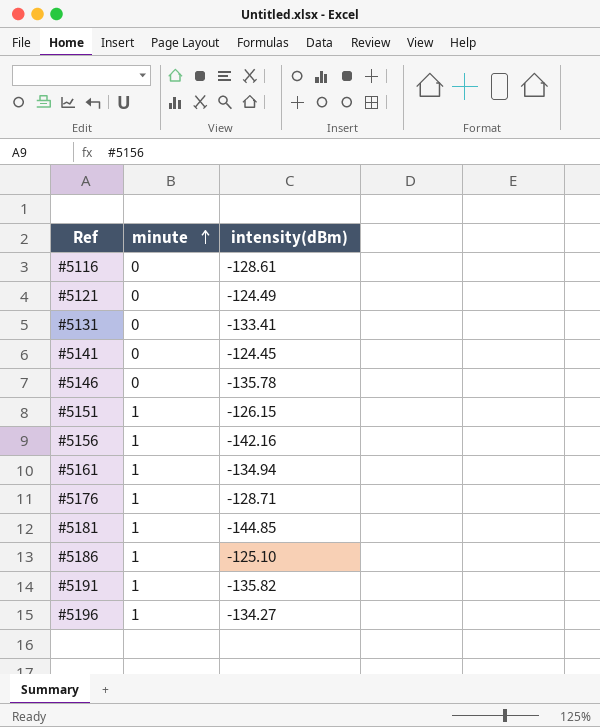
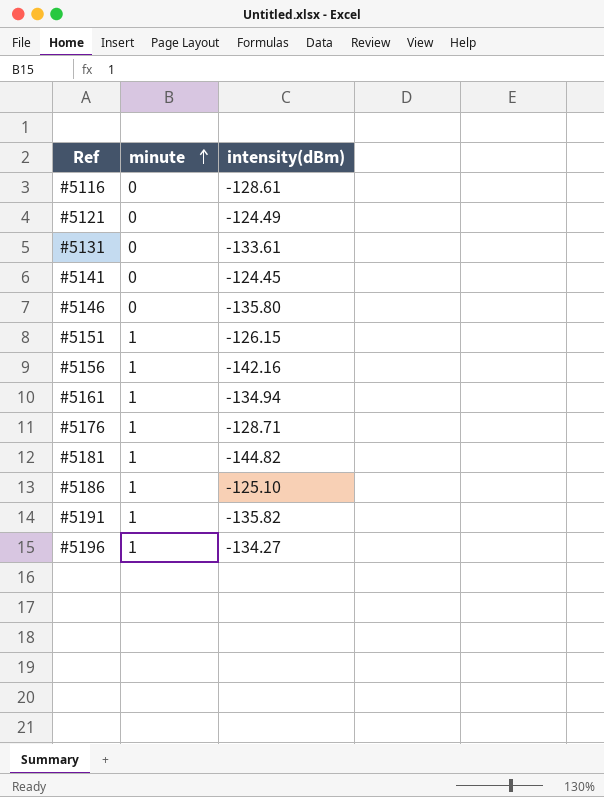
#5131 | intensity(dBm): -133.41 -> -133.61
#5146 | intensity(dBm): -135.78 -> -135.80
#5181 | intensity(dBm): -144.85 -> -144.82

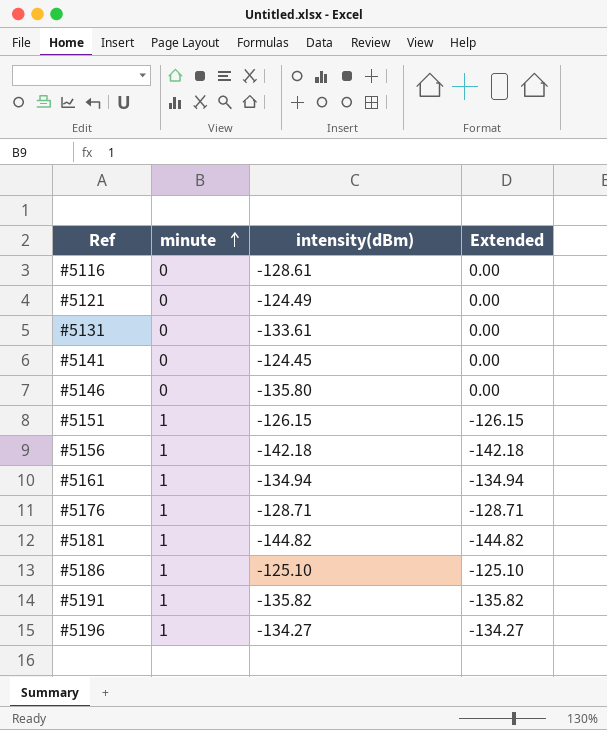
column Extended | formula: none -> [minute] * [intensity(dBm)]
#5156 | intensity(dBm): -142.16 -> -142.18

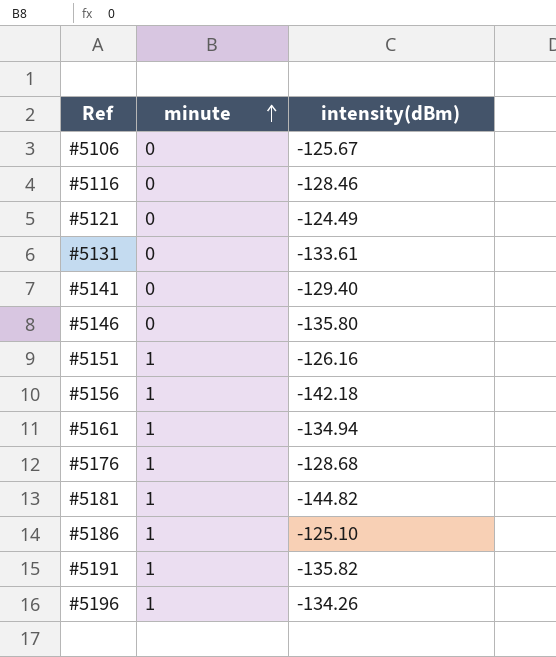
column Extended | formula: [minute] * [intensity(dBm)] -> none
row #5106: none -> 0 | -125.67
#5116 | intensity(dBm): -128.61 -> -128.46
#5141 | intensity(dBm): -124.45 -> -129.40
#5151 | intensity(dBm): -126.15 -> -126.16
#5176 | intensity(dBm): -128.71 -> -128.68
#5196 | intensity(dBm): -134.27 -> -134.26

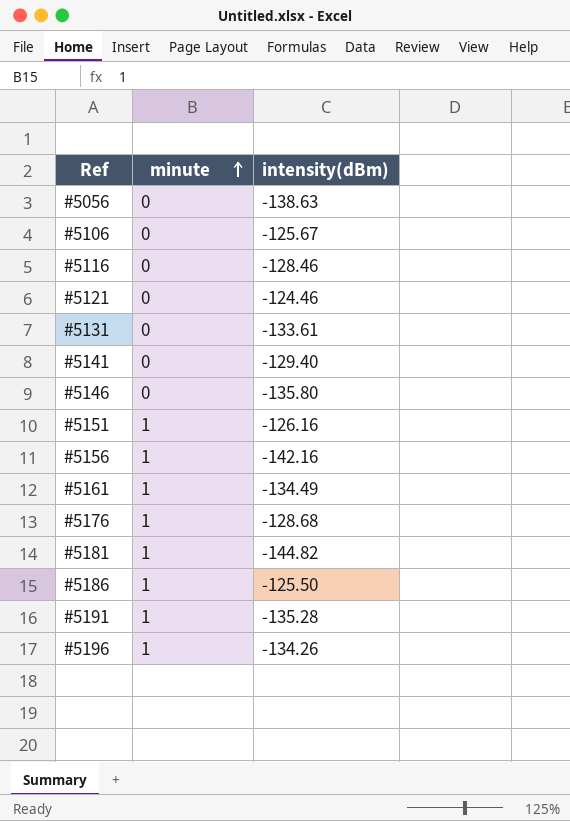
row #5056: none -> 0 | -138.63
#5121 | intensity(dBm): -124.49 -> -124.46
#5156 | intensity(dBm): -142.18 -> -142.16
#5161 | intensity(dBm): -134.94 -> -134.49
#5186 | intensity(dBm): -125.10 -> -125.50
#5191 | intensity(dBm): -135.82 -> -135.28

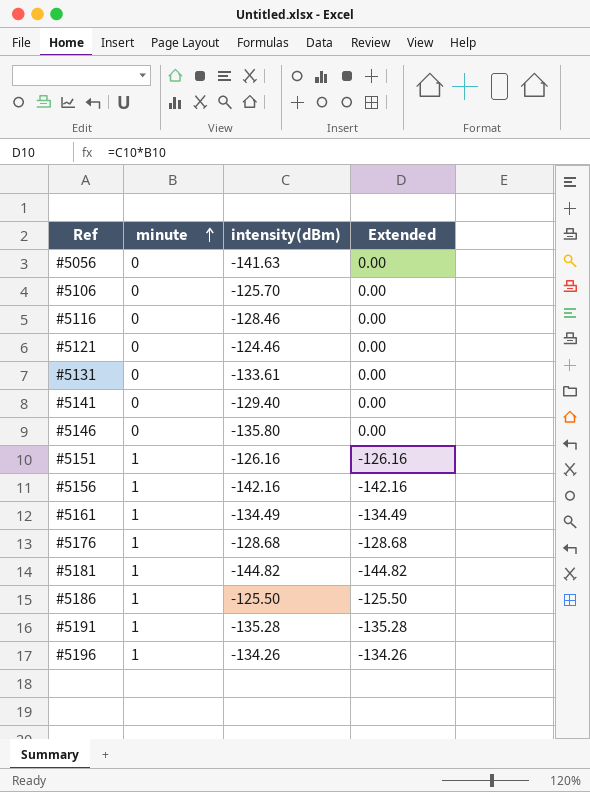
column Extended | formula: none -> [minute] * [intensity(dBm)]
#5056 | intensity(dBm): -138.63 -> -141.63
#5106 | intensity(dBm): -125.67 -> -125.70

